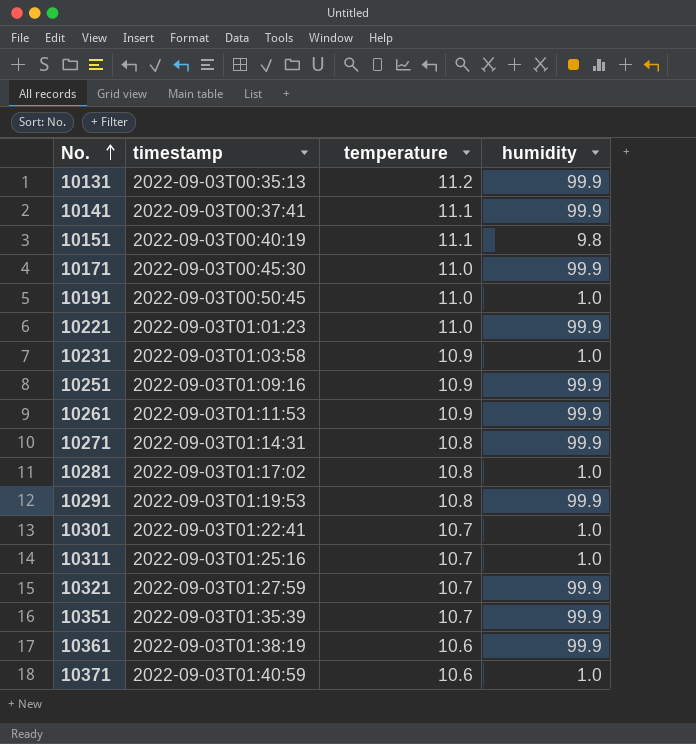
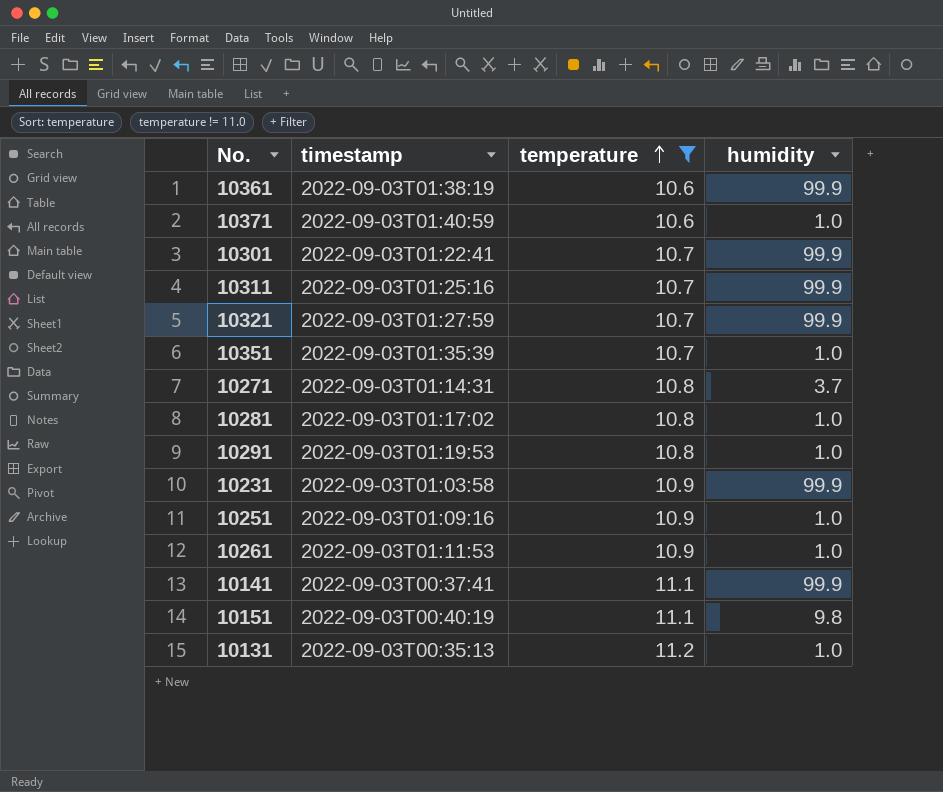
filter: none -> temperature != 11.0
row order: No. ascending -> temperature ascending
10301 | humidity: 1.0 -> 99.9
10311 | humidity: 1.0 -> 99.9
10351 | humidity: 99.9 -> 1.0
10271 | humidity: 99.9 -> 3.7
10291 | humidity: 99.9 -> 1.0
10231 | humidity: 1.0 -> 99.9
10251 | humidity: 99.9 -> 1.0
10261 | humidity: 99.9 -> 1.0
10131 | humidity: 99.9 -> 1.0

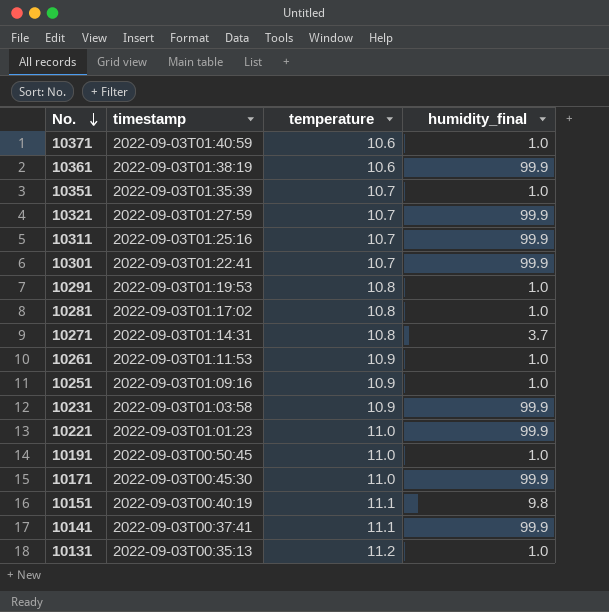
filter: temperature != 11.0 -> none
row order: temperature ascending -> No. descending
column name: humidity -> humidity_final

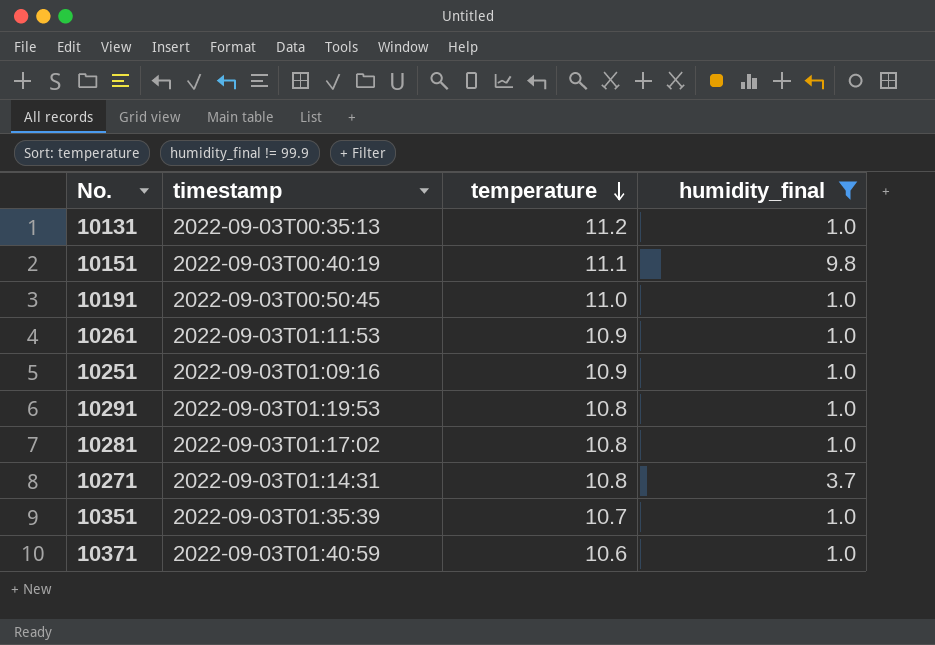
filter: none -> humidity_final != 99.9
row order: No. descending -> temperature descending

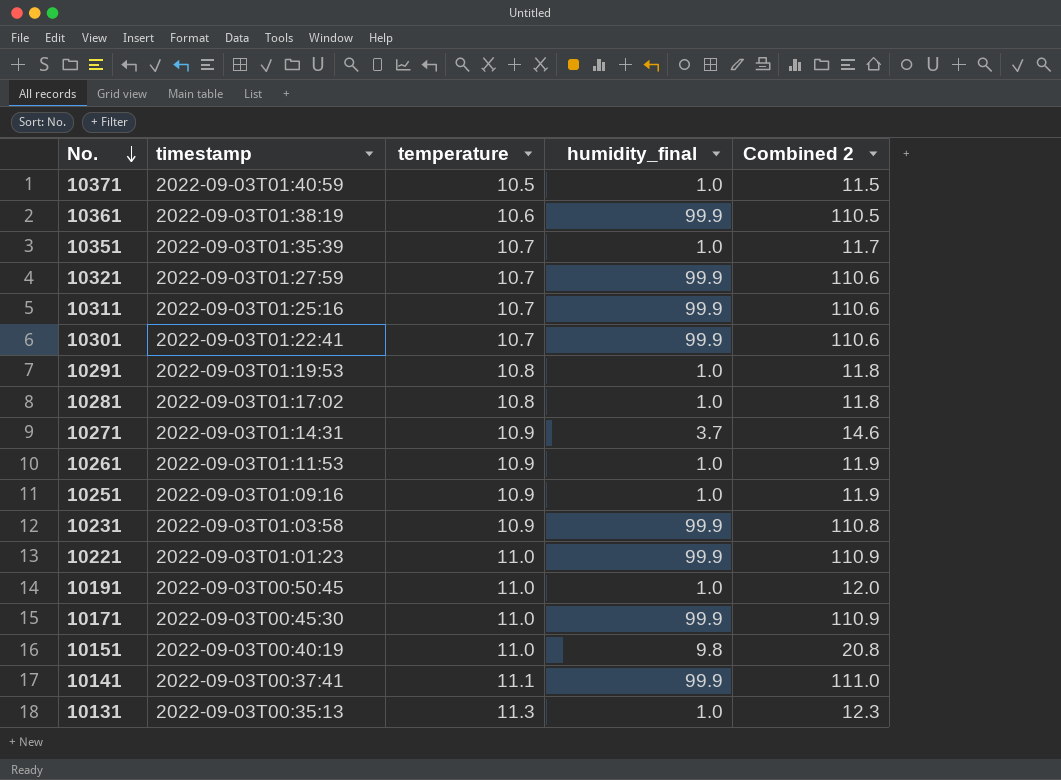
filter: humidity_final != 99.9 -> none
row order: temperature descending -> No. descending
column Combined 2 | formula: none -> [temperature] + [humidity_final]
10371 | temperature: 10.6 -> 10.5
10271 | temperature: 10.8 -> 10.9
10151 | temperature: 11.1 -> 11.0
10131 | temperature: 11.2 -> 11.3

